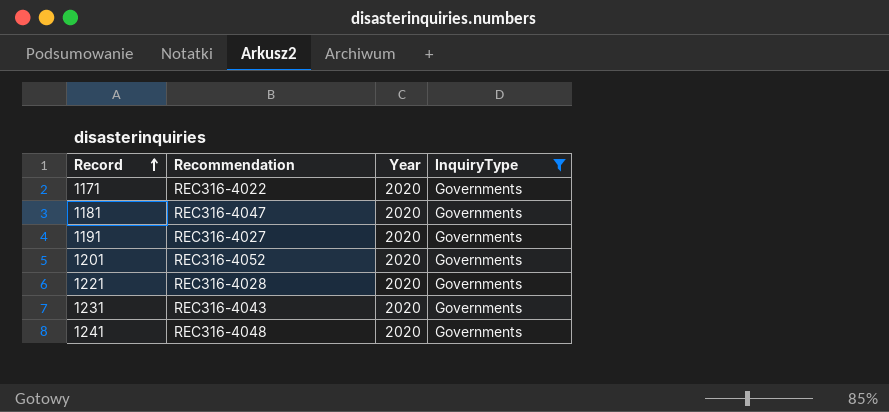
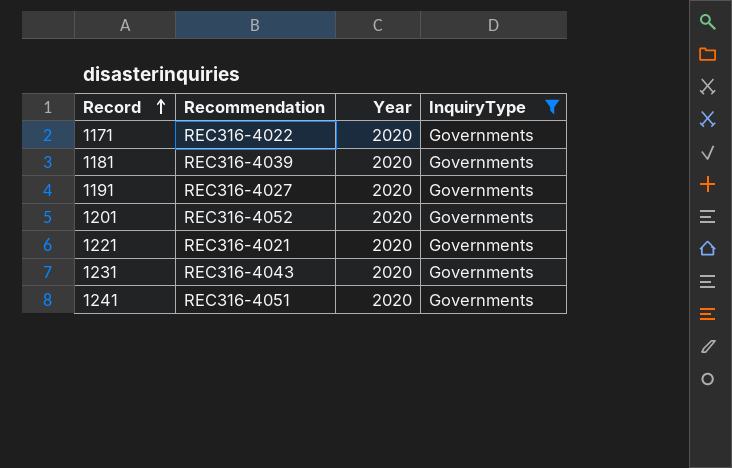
1181 | Recommendation: REC316-4047 -> REC316-4039
1221 | Recommendation: REC316-4028 -> REC316-4021
1241 | Recommendation: REC316-4048 -> REC316-4051

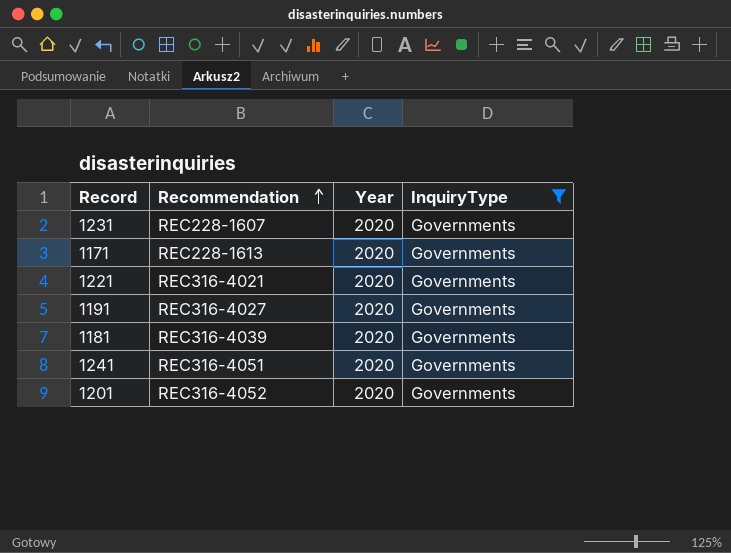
row order: Record ascending -> Recommendation ascending
1231 | Recommendation: REC316-4043 -> REC228-1607
1171 | Recommendation: REC316-4022 -> REC228-1613

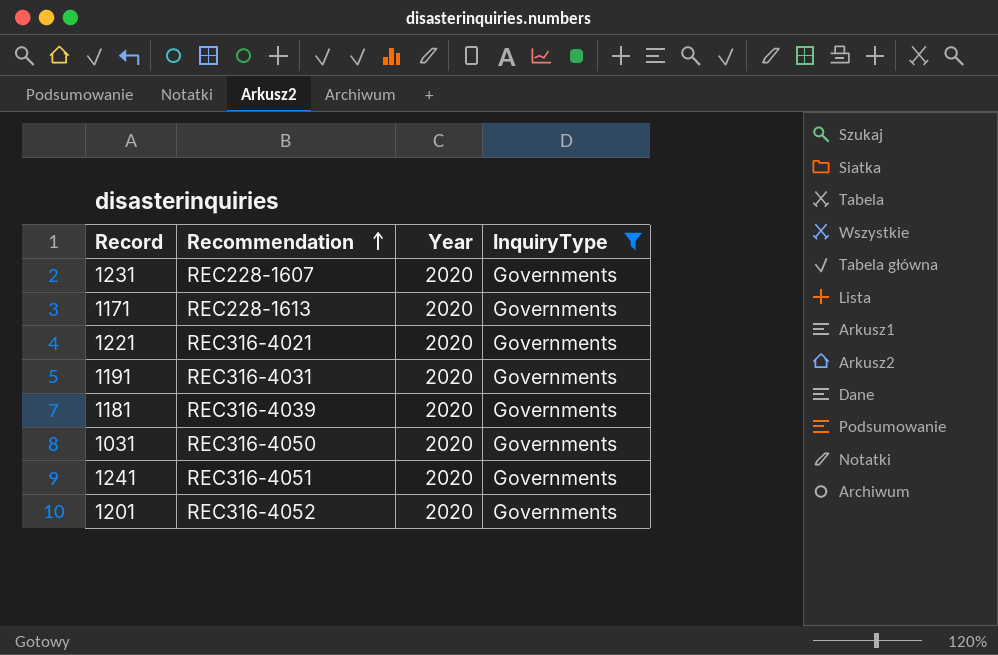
1191 | Recommendation: REC316-4027 -> REC316-4031
row 1031: none -> REC316-4050 | 2020 | Governments

